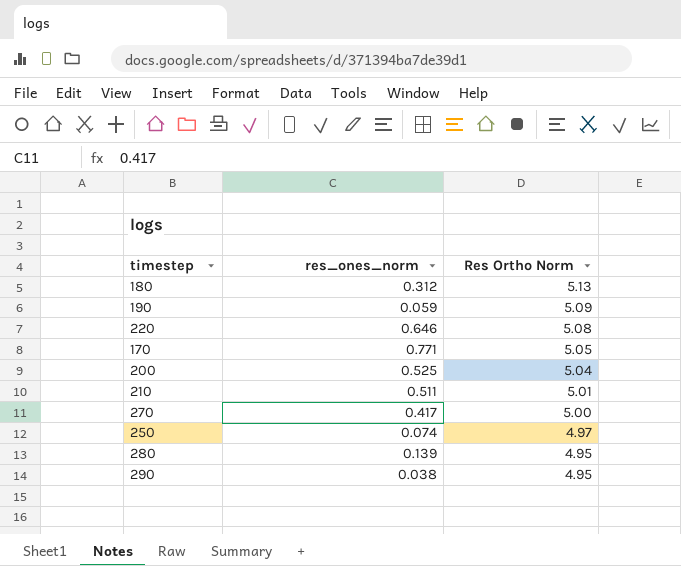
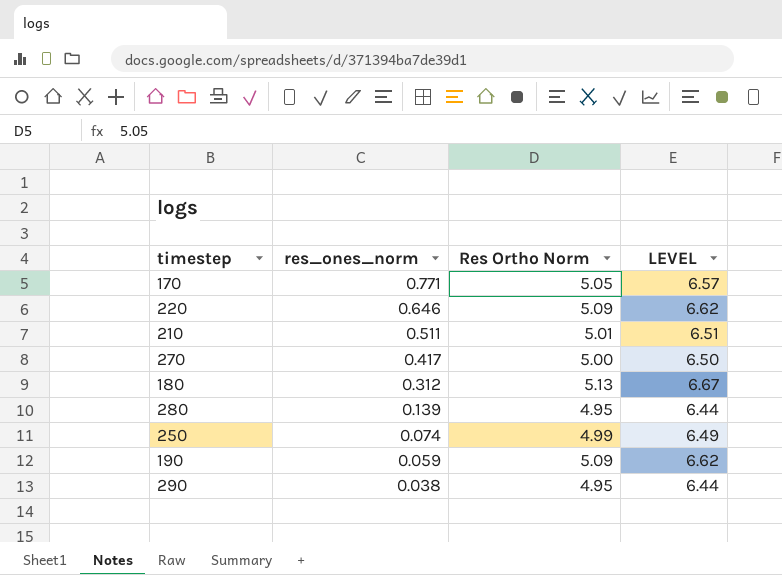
row order: Res Ortho Norm descending -> res_ones_norm descending
column LEVEL | formula: none -> [Res Ortho Norm] * 1.3
row 200: 0.525 | 5.04 -> none
220 | Res Ortho Norm: 5.08 -> 5.09
250 | Res Ortho Norm: 4.97 -> 4.99

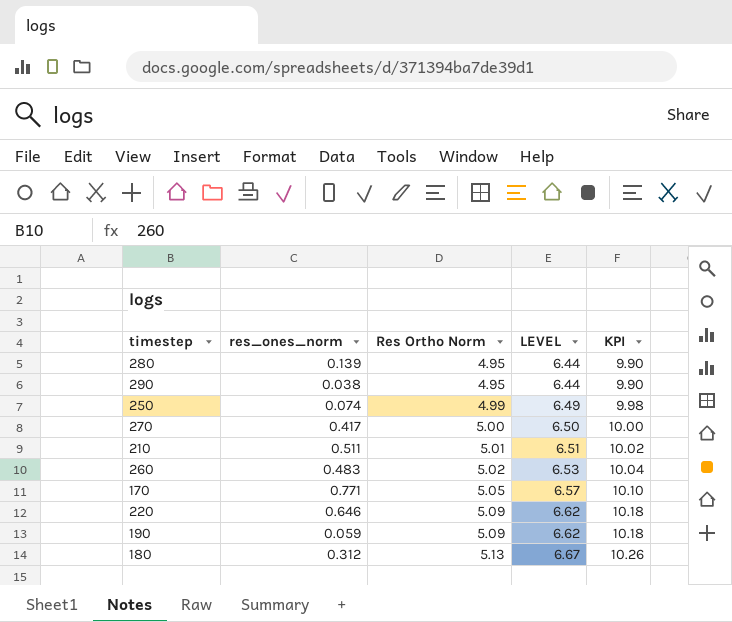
row order: res_ones_norm descending -> Res Ortho Norm ascending
column KPI | formula: none -> [Res Ortho Norm] * 2
row 260: none -> 0.483 | 5.02 | 6.53 | 10.04

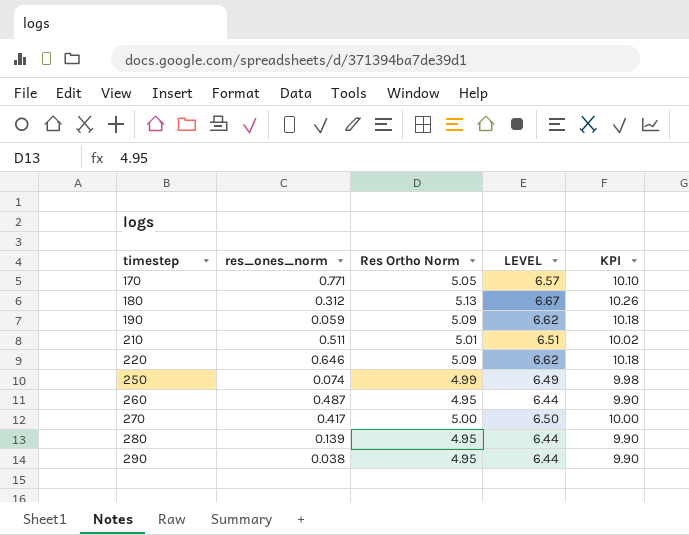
row order: Res Ortho Norm ascending -> timestep ascending
260 | res_ones_norm: 0.483 -> 0.487
260 | Res Ortho Norm: 5.02 -> 4.95
260 | LEVEL: 6.53 -> 6.44
260 | KPI: 10.04 -> 9.90

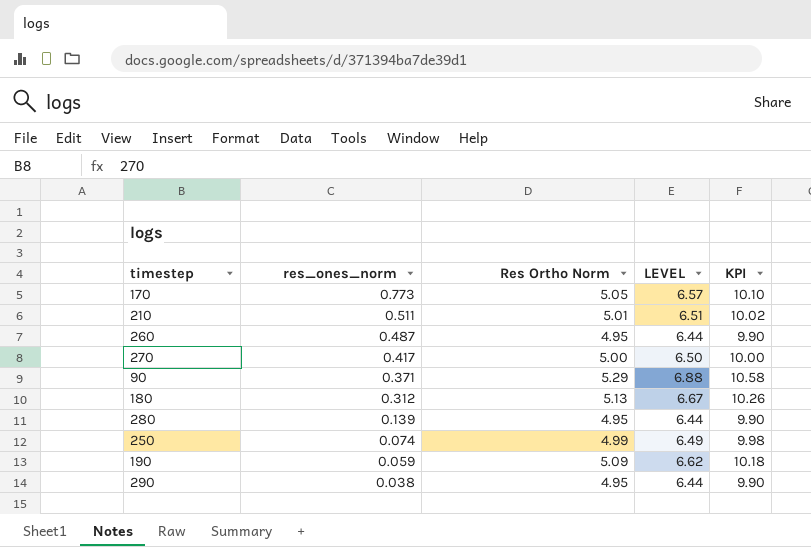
row order: timestep ascending -> res_ones_norm descending
row 220: 0.646 | 5.09 | 6.62 | 10.18 -> none
170 | res_ones_norm: 0.771 -> 0.773
row 90: none -> 0.371 | 5.29 | 6.88 | 10.58

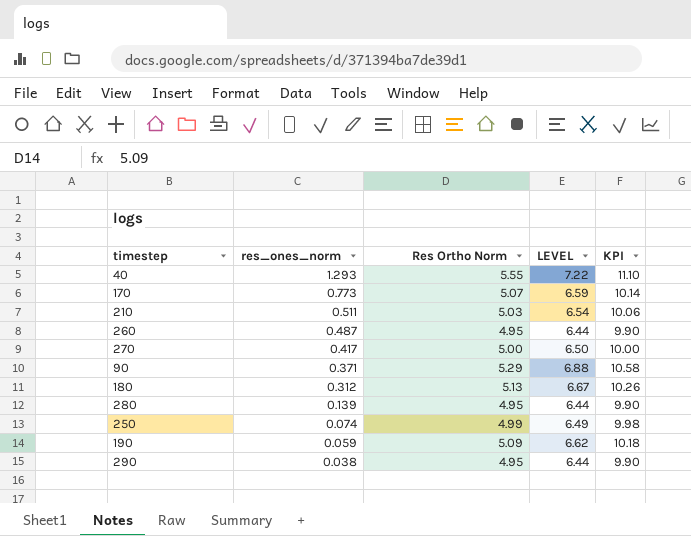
row 40: none -> 1.293 | 5.55 | 7.22 | 11.10
170 | Res Ortho Norm: 5.05 -> 5.07
170 | LEVEL: 6.57 -> 6.59
170 | KPI: 10.10 -> 10.14
210 | Res Ortho Norm: 5.01 -> 5.03
210 | LEVEL: 6.51 -> 6.54
210 | KPI: 10.02 -> 10.06

